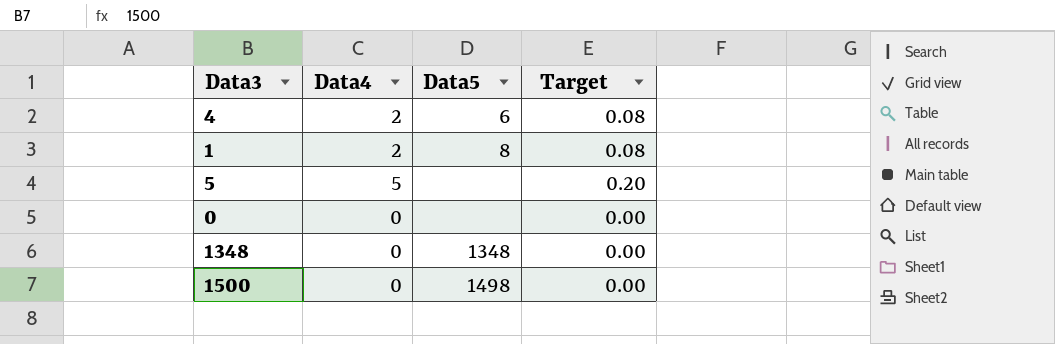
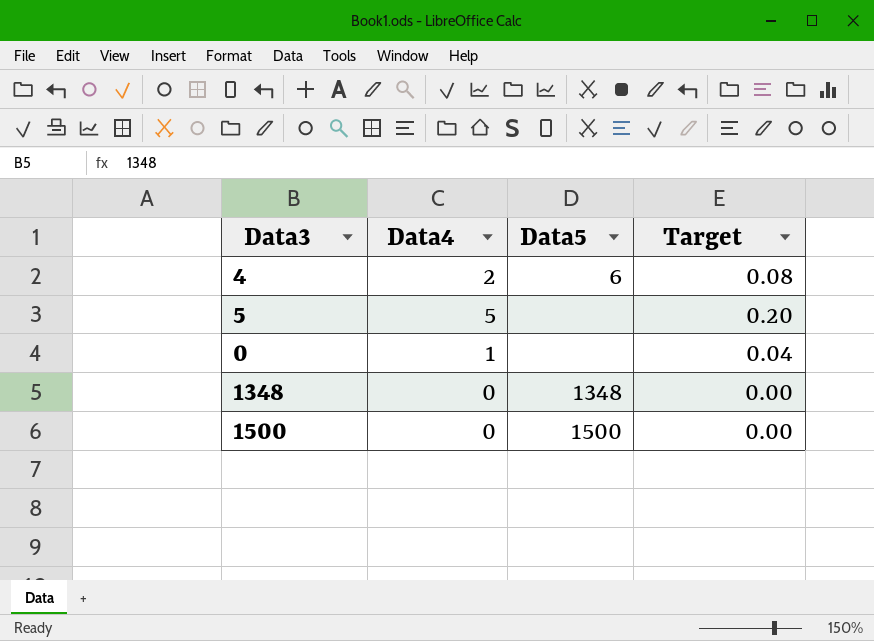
row 1: 2 | 8 | 0.08 -> none
0 | Data4: 0 -> 1
0 | Target: 0.00 -> 0.04
1500 | Data5: 1498 -> 1500

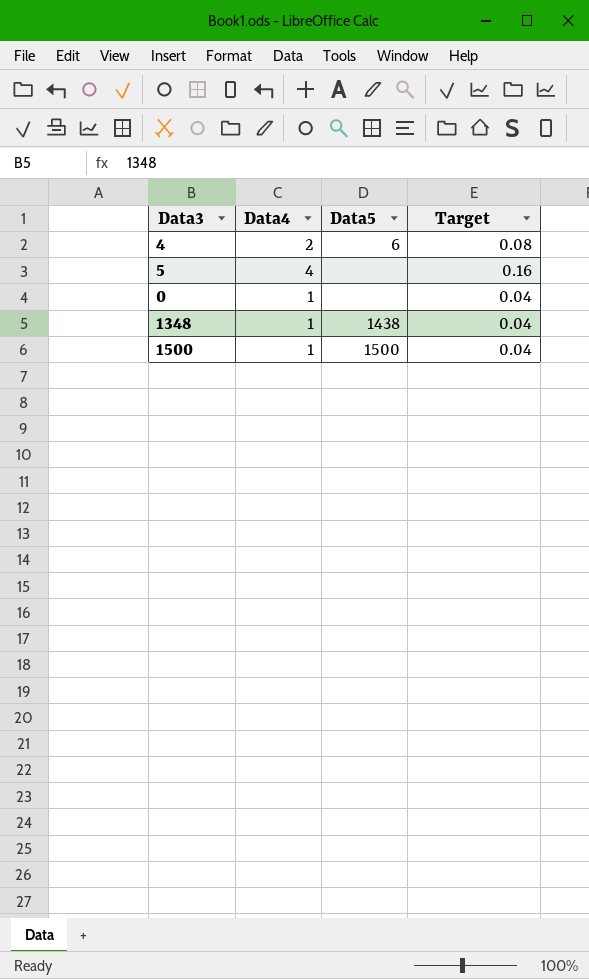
5 | Data4: 5 -> 4
5 | Target: 0.20 -> 0.16
1348 | Data4: 0 -> 1
1348 | Data5: 1348 -> 1438
1348 | Target: 0.00 -> 0.04
1500 | Data4: 0 -> 1
1500 | Target: 0.00 -> 0.04

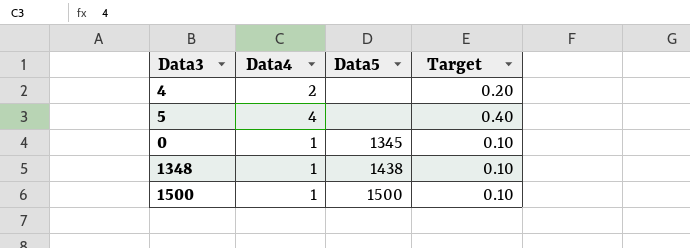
column Target | formula: [Data4] * 0.04 -> [Data4] * 0.1
4 | Data5: 6 -> none
0 | Data5: none -> 1345

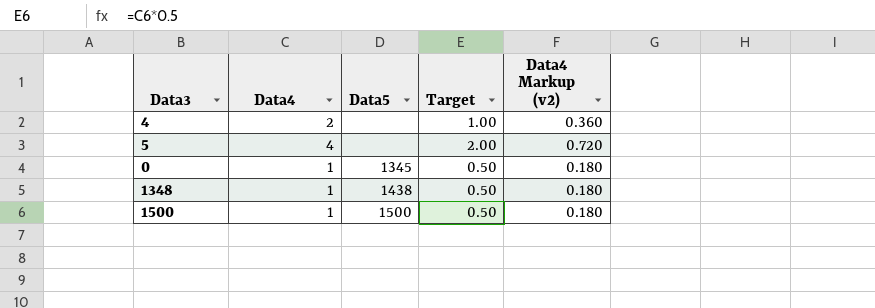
column Target | formula: [Data4] * 0.1 -> [Data4] * 0.5
column Data4 Markup (v2) | formula: none -> [Data4] * 0.18

